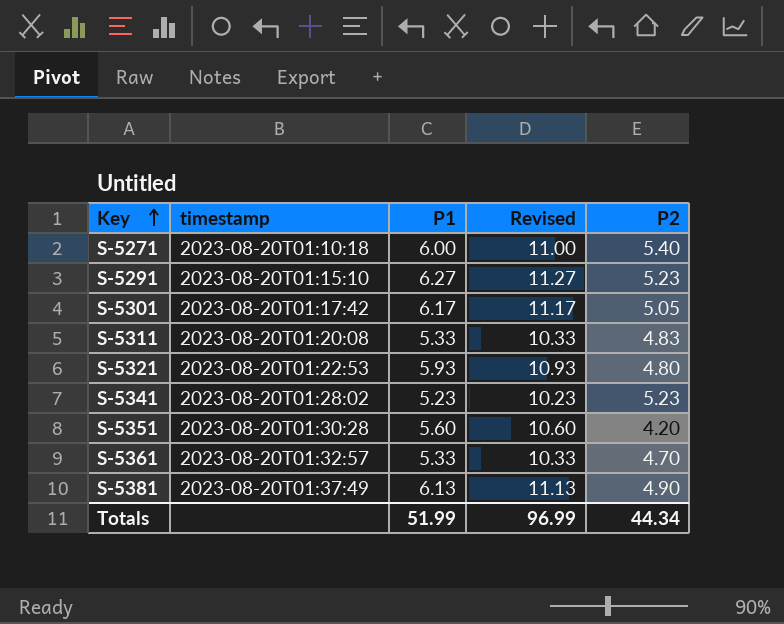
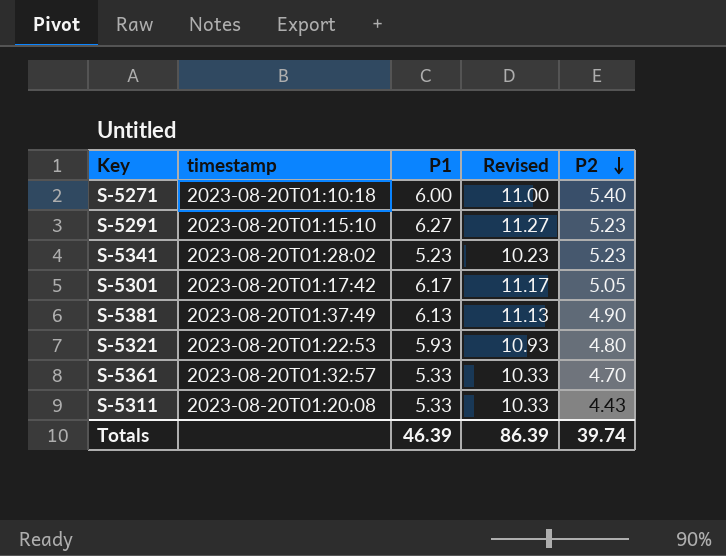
row order: Key ascending -> P2 descending
row S-5351: 2023-08-20T01:30:28 | 5.60 | 10.60 | 4.20 -> none
S-5311 | P2: 4.83 -> 4.43
Totals | P1: 51.99 -> 46.39
Totals | Revised: 96.99 -> 86.39
Totals | P2: 44.34 -> 39.74

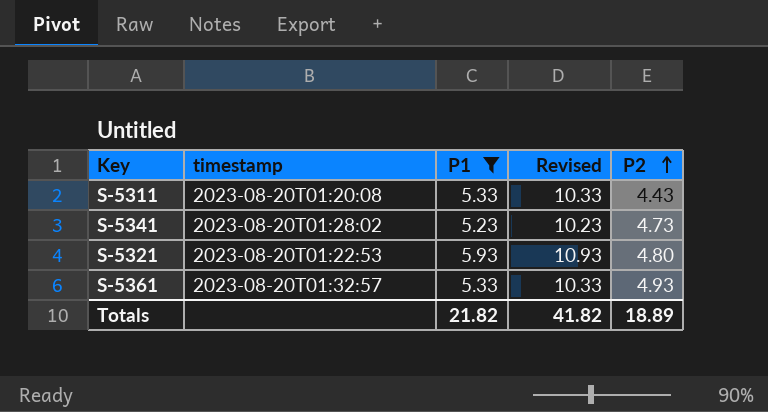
filter: none -> P1 <= 5.93
row order: P2 descending -> P2 ascending
S-5341 | P2: 5.23 -> 4.73
S-5361 | P2: 4.70 -> 4.93
Totals | P1: 46.39 -> 21.82
Totals | Revised: 86.39 -> 41.82
Totals | P2: 39.74 -> 18.89

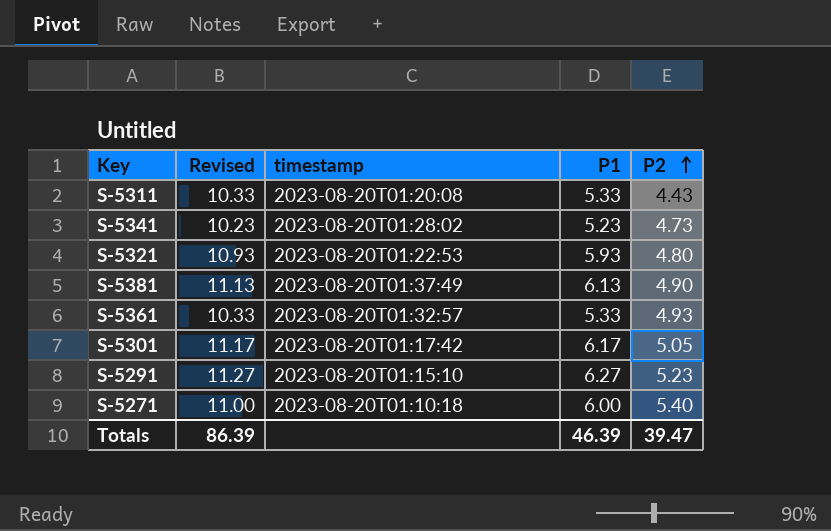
filter: P1 <= 5.93 -> none
column Revised | position: 4 -> 2
Totals | Revised: 41.82 -> 86.39
Totals | P1: 21.82 -> 46.39
Totals | P2: 18.89 -> 39.47

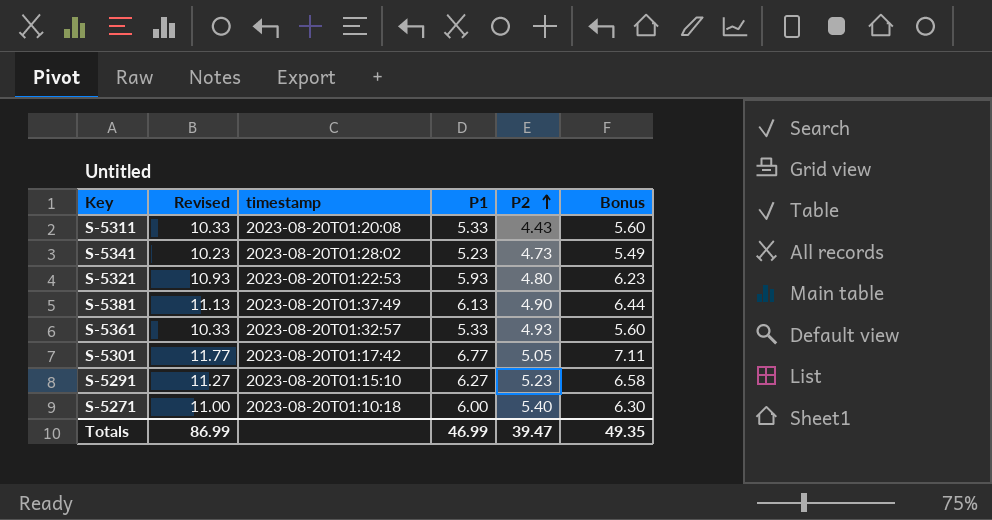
column Bonus | formula: none -> [P1] * 1.05
S-5301 | Revised: 11.17 -> 11.77
S-5301 | P1: 6.17 -> 6.77
Totals | Revised: 86.39 -> 86.99
Totals | P1: 46.39 -> 46.99

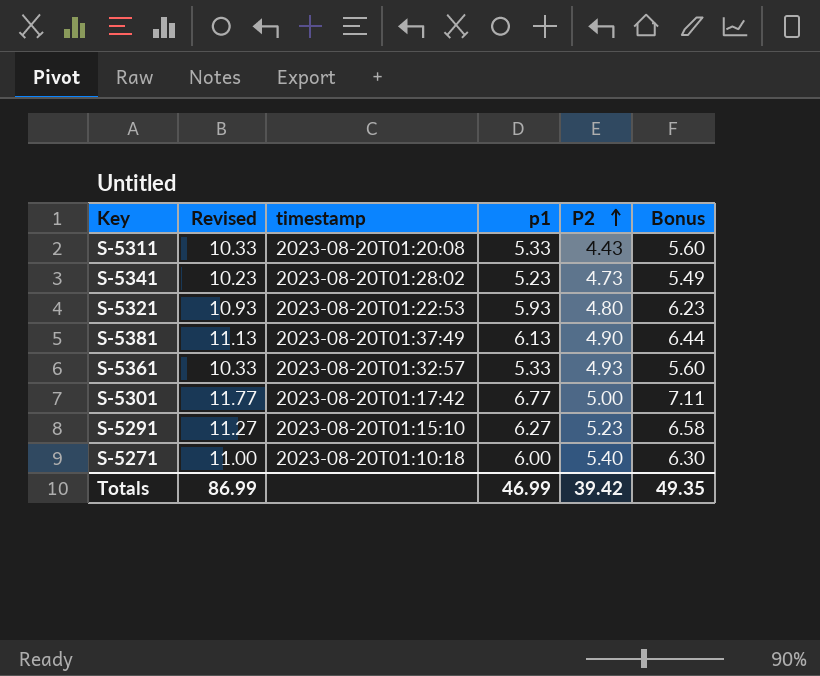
column name: P1 -> p1
S-5301 | P2: 5.05 -> 5.00
Totals | P2: 39.47 -> 39.42

